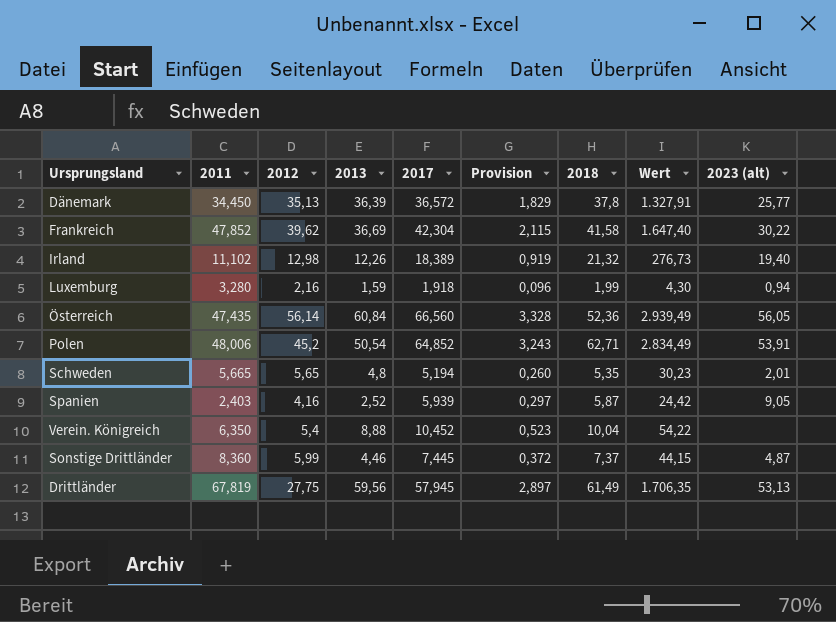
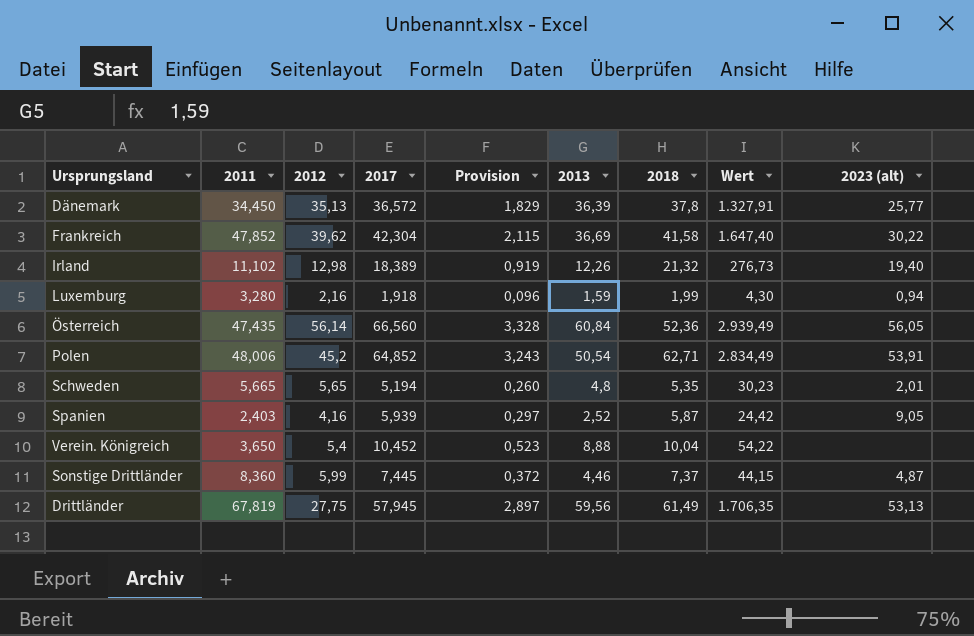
column 2013 | position: 4 -> 6
Verein. Königreich | 2011: 6,350 -> 3,650

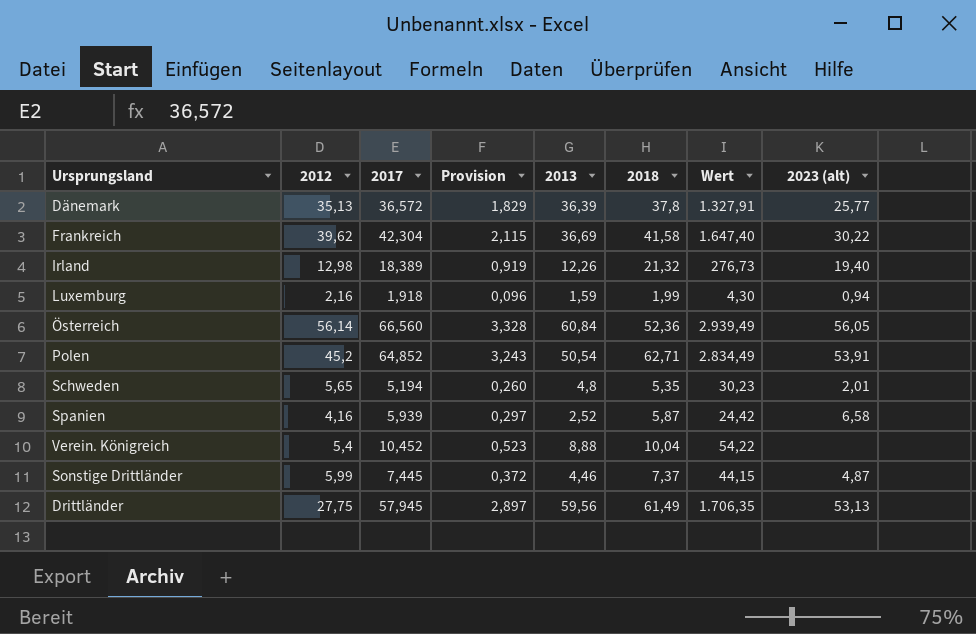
column 2011 | position: 2 -> none
Spanien | 2023 (alt): 9,05 -> 6,58

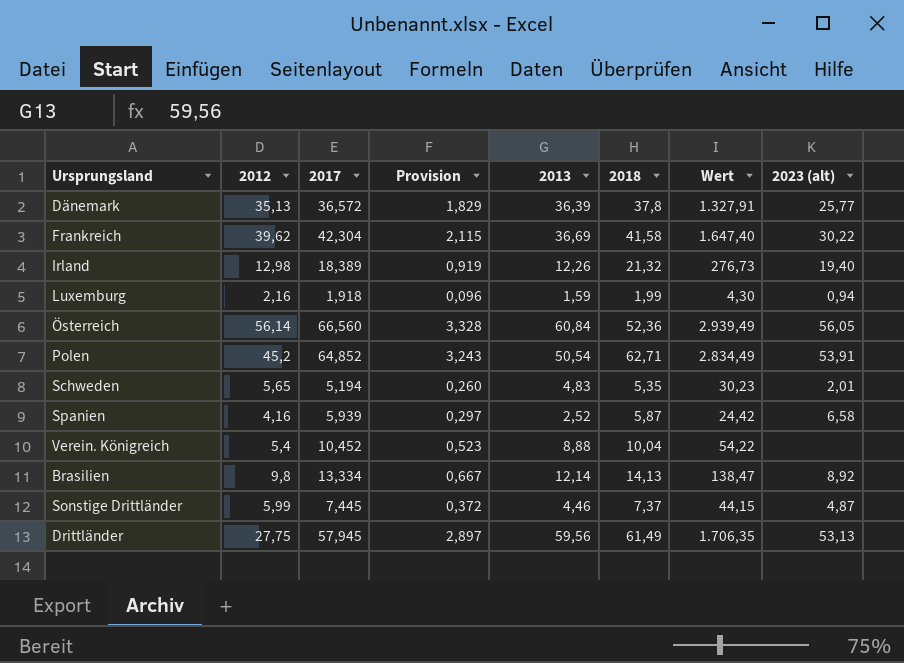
Schweden | 2013: 4,8 -> 4,83
row Brasilien: none -> 9,8 | 13,334 | 0,667 | 12,14 | 14,13 | 138,47 | 8,92

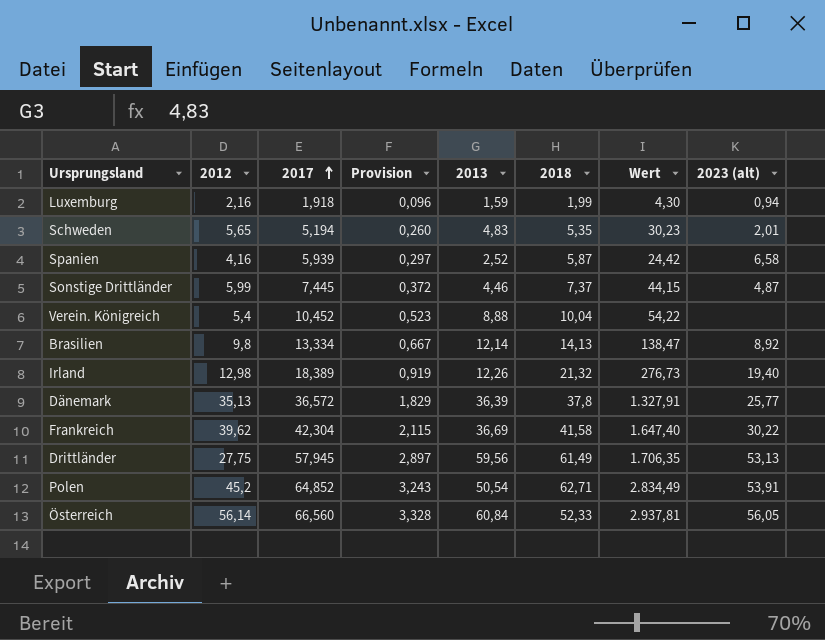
row order: none -> 2017 ascending
Österreich | 2018: 52,36 -> 52,33
Österreich | Wert: 2.939,49 -> 2.937,81

